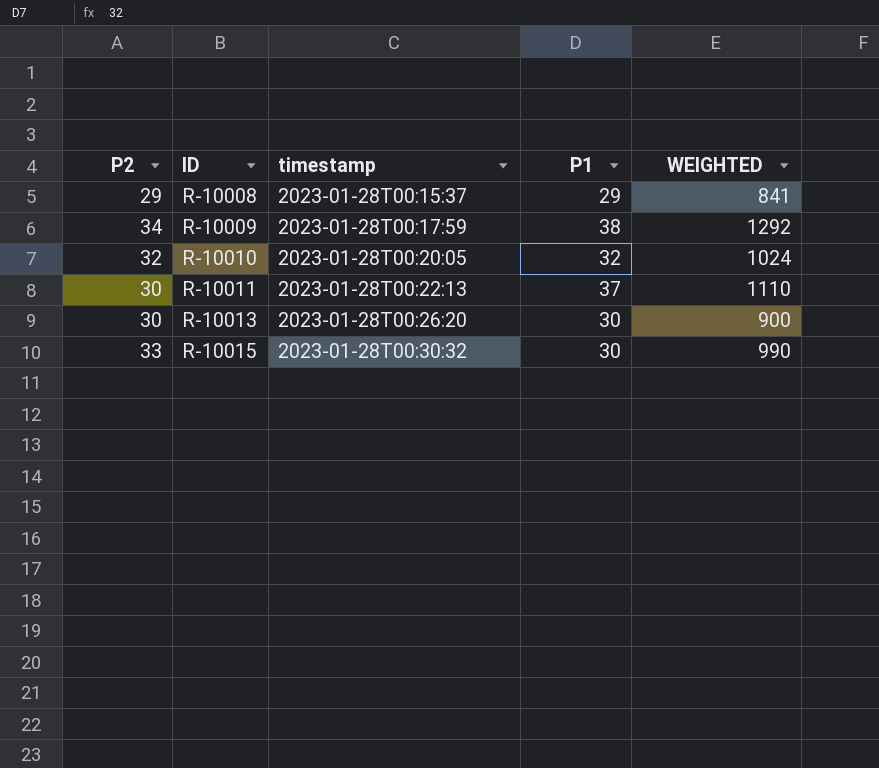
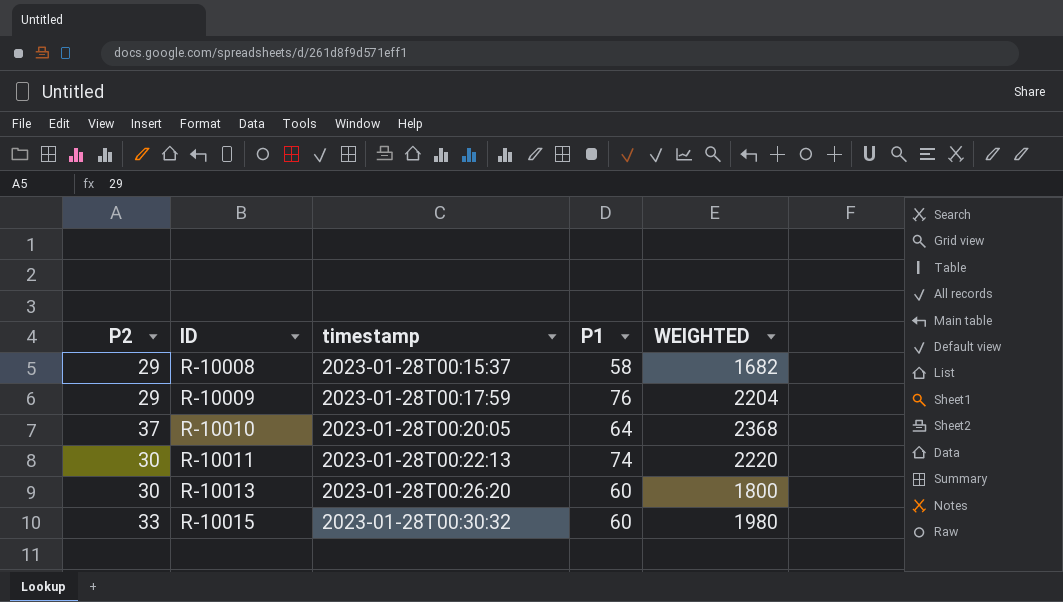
R-10008 | P1: 29 -> 58
R-10008 | WEIGHTED: 841 -> 1682
R-10009 | P2: 34 -> 29
R-10009 | P1: 38 -> 76
R-10009 | WEIGHTED: 1292 -> 2204
R-10010 | P2: 32 -> 37
R-10010 | P1: 32 -> 64
R-10010 | WEIGHTED: 1024 -> 2368
R-10011 | P1: 37 -> 74
R-10011 | WEIGHTED: 1110 -> 2220
R-10013 | P1: 30 -> 60
R-10013 | WEIGHTED: 900 -> 1800
R-10015 | P1: 30 -> 60
R-10015 | WEIGHTED: 990 -> 1980

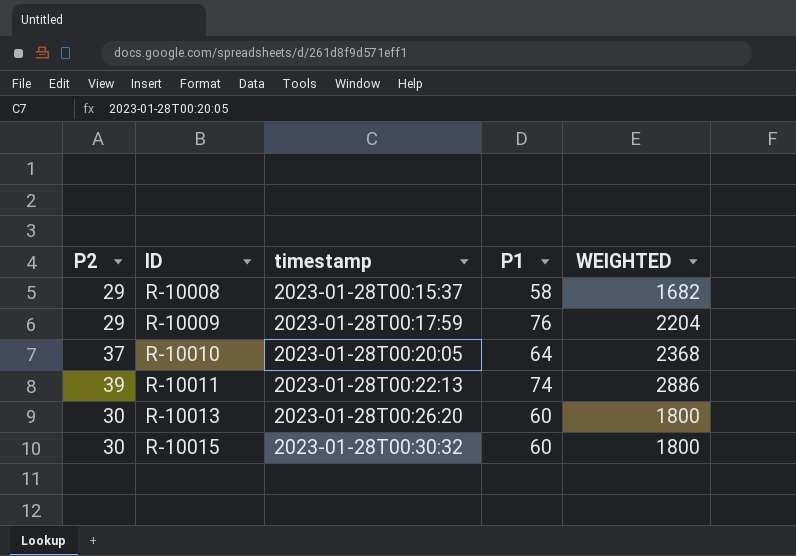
R-10011 | P2: 30 -> 39
R-10011 | WEIGHTED: 2220 -> 2886
R-10015 | P2: 33 -> 30
R-10015 | WEIGHTED: 1980 -> 1800

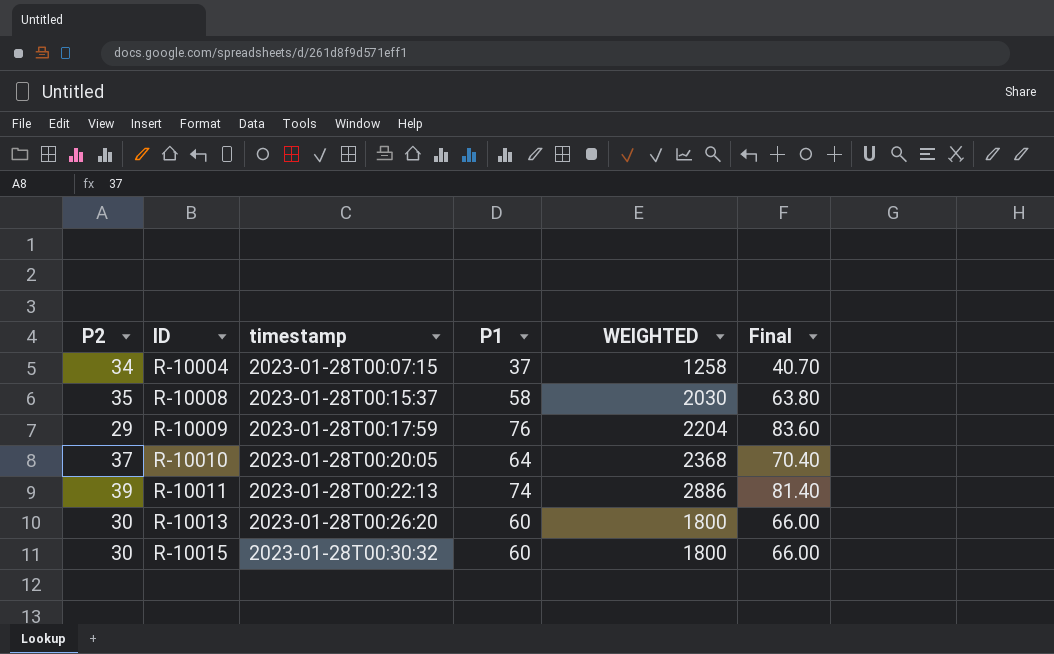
column Final | formula: none -> [P1] * 1.1
row R-10004: none -> 34 | 2023-01-28T00:07:15 | 37 | 1258 | 40.70
R-10008 | P2: 29 -> 35
R-10008 | WEIGHTED: 1682 -> 2030

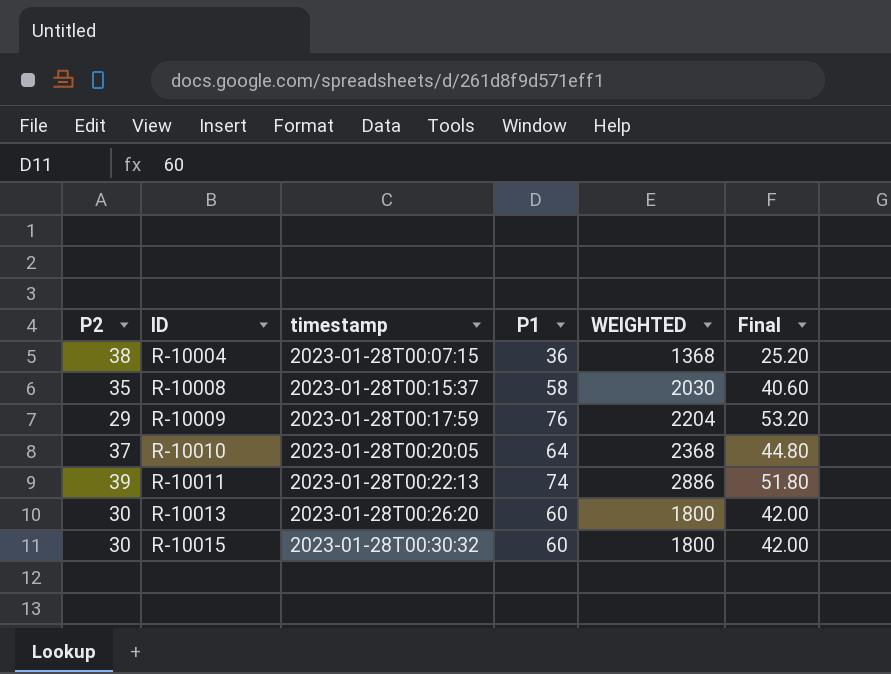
column Final | formula: [P1] * 1.1 -> [P1] * 0.7
R-10004 | P2: 34 -> 38
R-10004 | P1: 37 -> 36
R-10004 | WEIGHTED: 1258 -> 1368

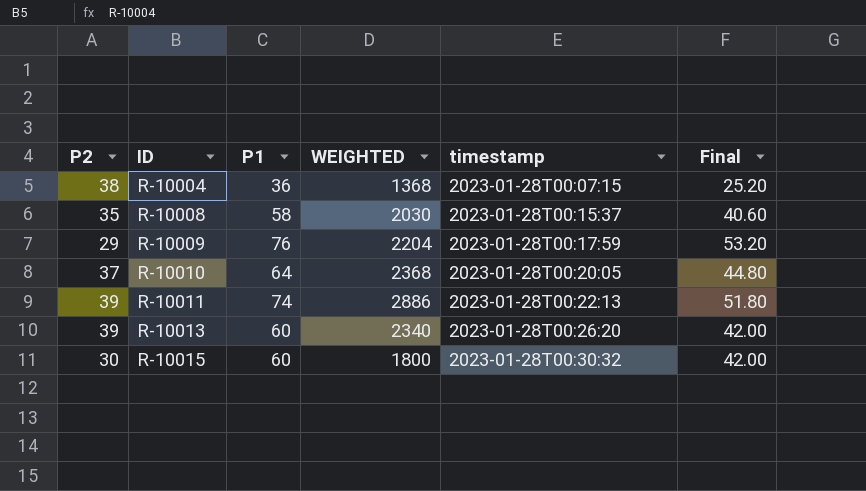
column timestamp | position: 3 -> 5
R-10013 | P2: 30 -> 39
R-10013 | WEIGHTED: 1800 -> 2340

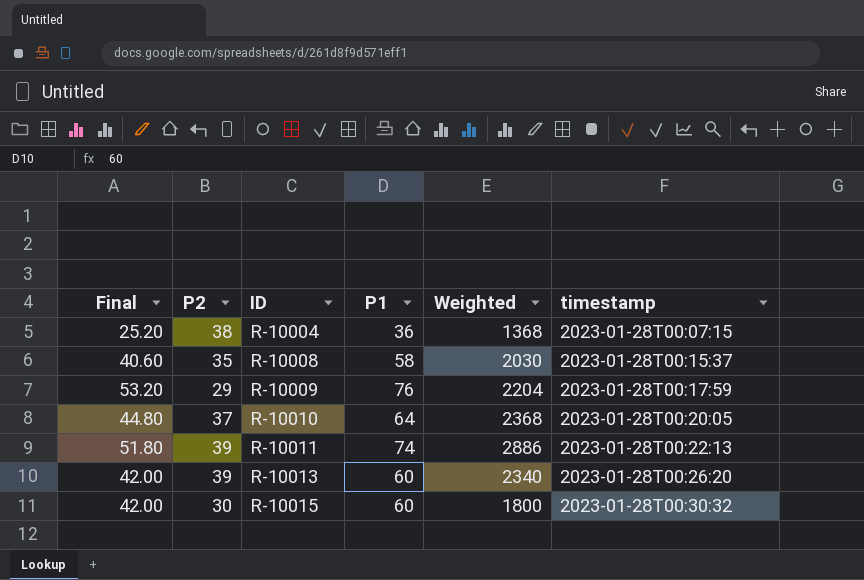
column Final | position: 6 -> 1
column name: WEIGHTED -> Weighted

